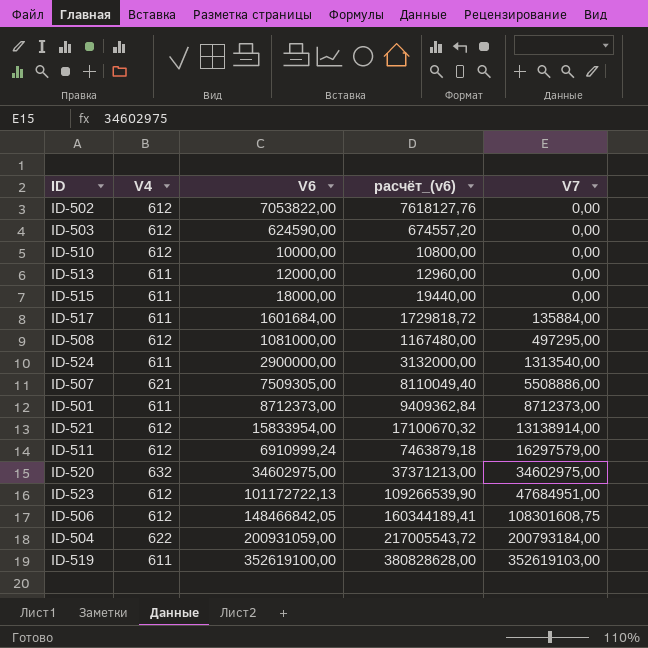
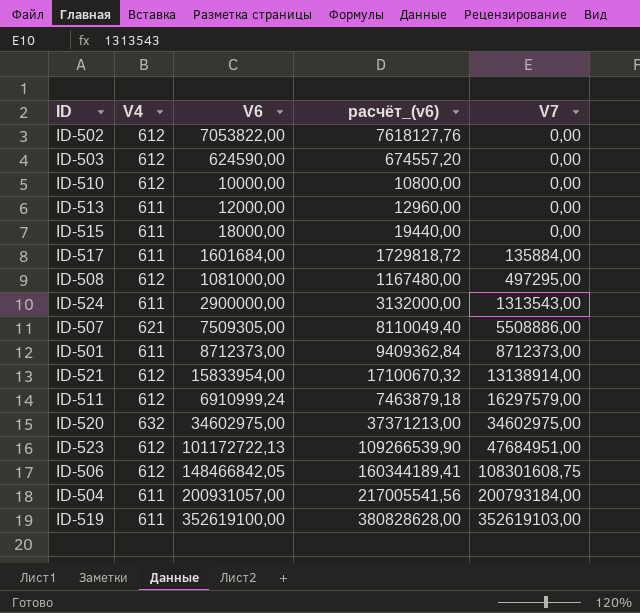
ID-524 | V7: 1313540,00 -> 1313543,00
ID-504 | V4: 622 -> 611
ID-504 | V6: 200931059,00 -> 200931057,00
ID-504 | расчёт_(v6): 217005543,72 -> 217005541,56

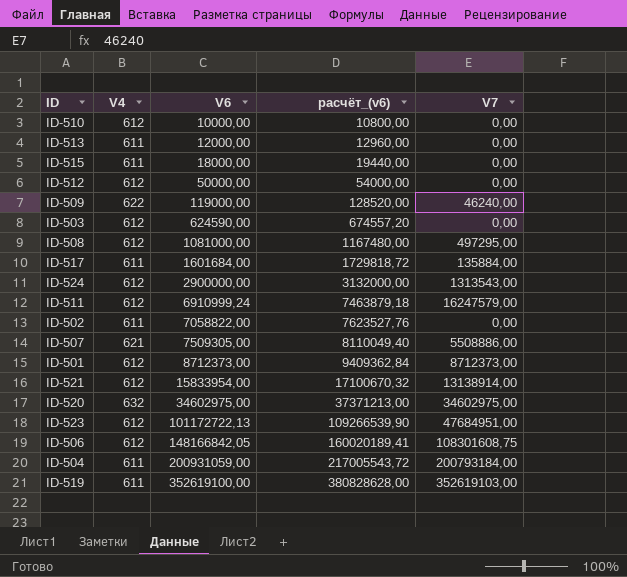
row order: V7 ascending -> V6 ascending
row ID-512: none -> 612 | 50000,00 | 54000,00 | 0,00
row ID-509: none -> 622 | 119000,00 | 128520,00 | 46240,00
ID-524 | V4: 611 -> 612
ID-511 | V7: 16297579,00 -> 16247579,00
ID-502 | V4: 612 -> 611
ID-502 | V6: 7053822,00 -> 7058822,00
ID-502 | расчёт_(v6): 7618127,76 -> 7623527,76
ID-501 | V4: 611 -> 612
ID-506 | V6: 148466842,05 -> 148166842,05
ID-506 | расчёт_(v6): 160344189,41 -> 160020189,41
ID-504 | V6: 200931057,00 -> 200931059,00
ID-504 | расчёт_(v6): 217005541,56 -> 217005543,72

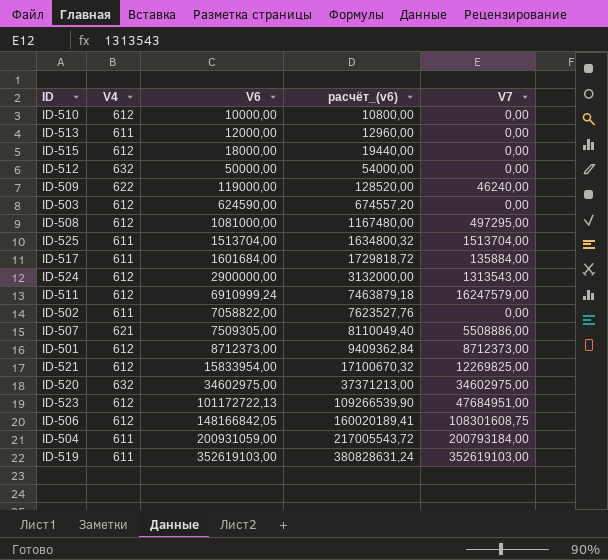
ID-515 | V4: 611 -> 612
ID-512 | V4: 612 -> 632
row ID-525: none -> 611 | 1513704,00 | 1634800,32 | 1513704,00
ID-521 | V7: 13138914,00 -> 12269825,00
ID-519 | V6: 352619100,00 -> 352619103,00
ID-519 | расчёт_(v6): 380828628,00 -> 380828631,24

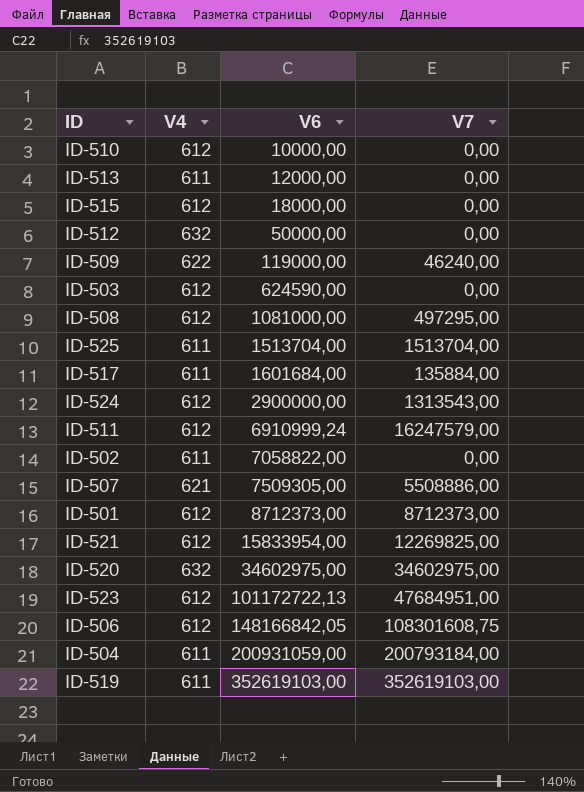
column расчёт_(v6) | formula: [V6] * 1,08 -> none

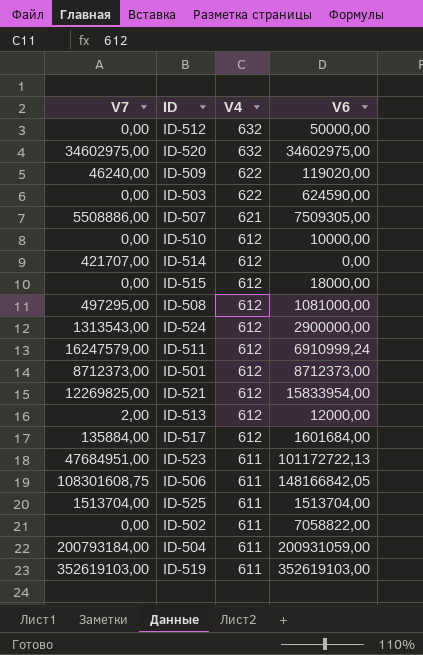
row order: V6 ascending -> V4 descending
column V7 | position: 4 -> 1
ID-509 | V6: 119000,00 -> 119020,00
ID-503 | V4: 612 -> 622
row ID-514: none -> 421707,00 | 612 | 0,00
ID-513 | V7: 0,00 -> 2,00
ID-513 | V4: 611 -> 612
ID-517 | V4: 611 -> 612
ID-523 | V4: 612 -> 611
ID-506 | V4: 612 -> 611

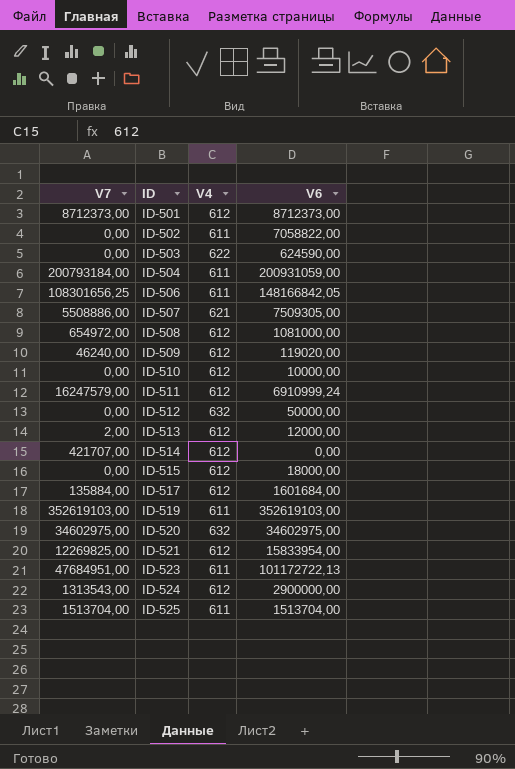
row order: V4 descending -> ID ascending
ID-506 | V7: 108301608,75 -> 108301656,25
ID-508 | V7: 497295,00 -> 654972,00
ID-509 | V4: 622 -> 612

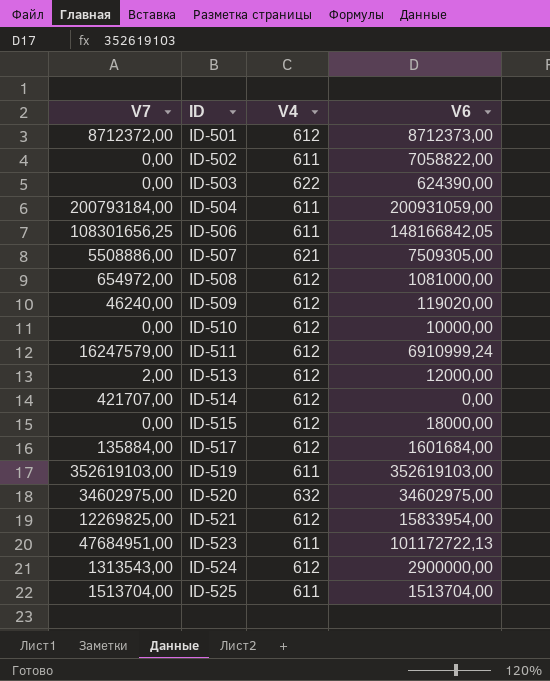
row ID-512: 0,00 | 632 | 50000,00 -> none
ID-501 | V7: 8712373,00 -> 8712372,00
ID-503 | V6: 624590,00 -> 624390,00

